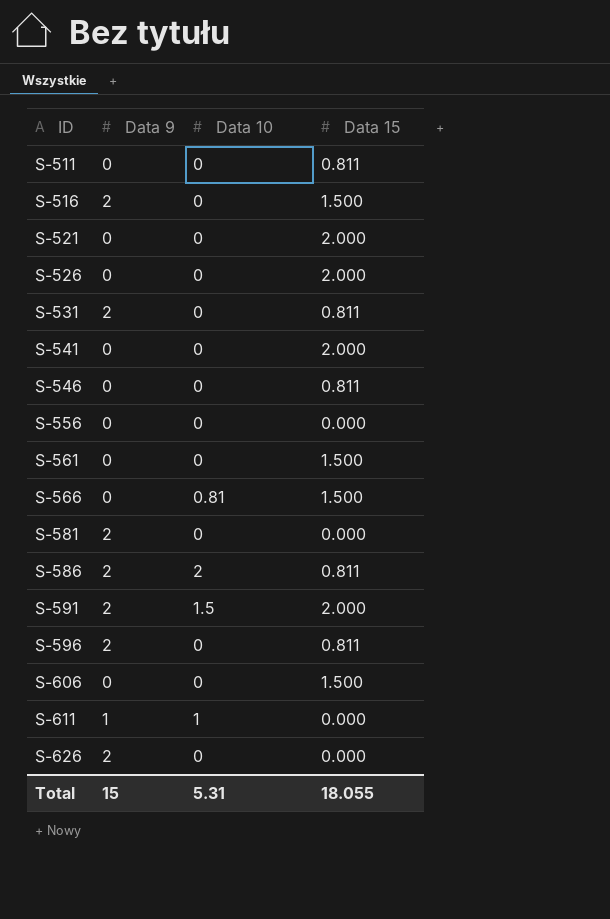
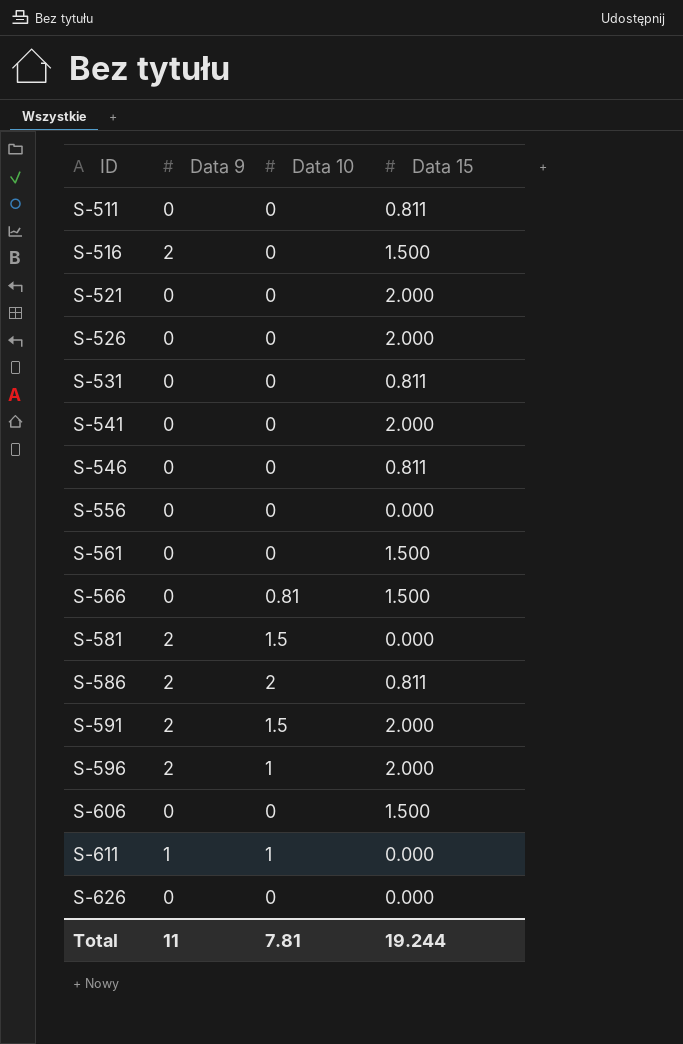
S-531 | Data 9: 2 -> 0
S-581 | Data 10: 0 -> 1.5
S-596 | Data 10: 0 -> 1
S-596 | Data 15: 0.811 -> 2.000
S-626 | Data 9: 2 -> 0
Total | Data 9: 15 -> 11
Total | Data 10: 5.31 -> 7.81
Total | Data 15: 18.055 -> 19.244

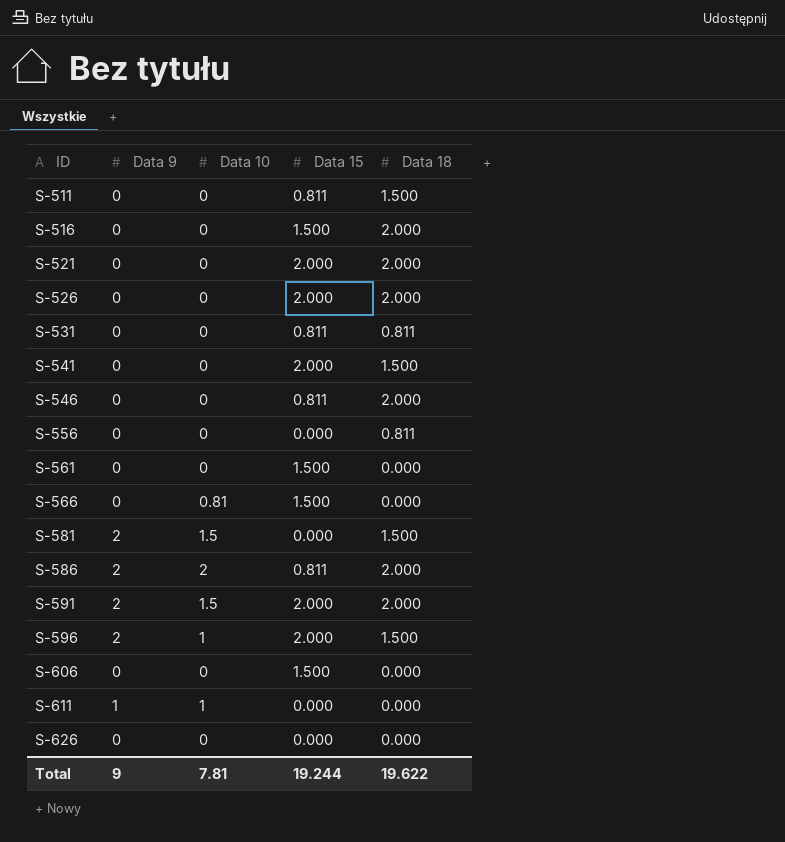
column Data 18 | position: none -> 5
S-516 | Data 9: 2 -> 0
Total | Data 9: 11 -> 9

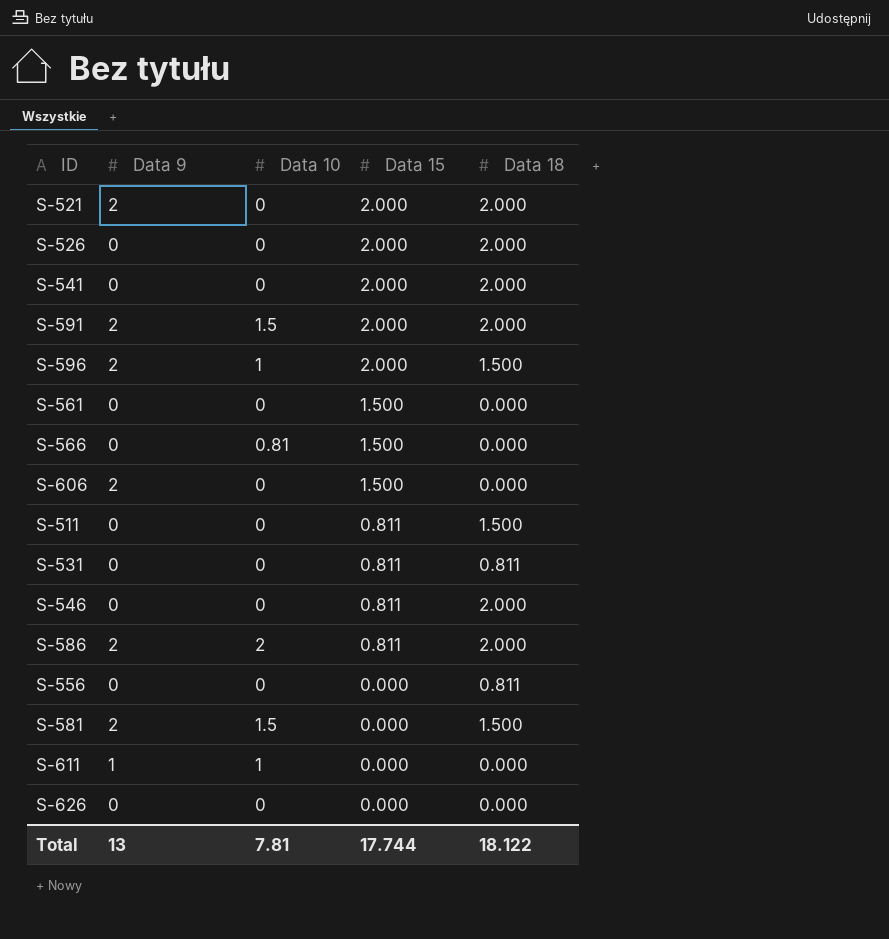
row order: ID ascending -> Data 15 descending
row S-516: 0 | 0 | 1.500 | 2.000 -> none
S-521 | Data 9: 0 -> 2
S-541 | Data 18: 1.500 -> 2.000
S-606 | Data 9: 0 -> 2
Total | Data 9: 9 -> 13
Total | Data 15: 19.244 -> 17.744
Total | Data 18: 19.622 -> 18.122

